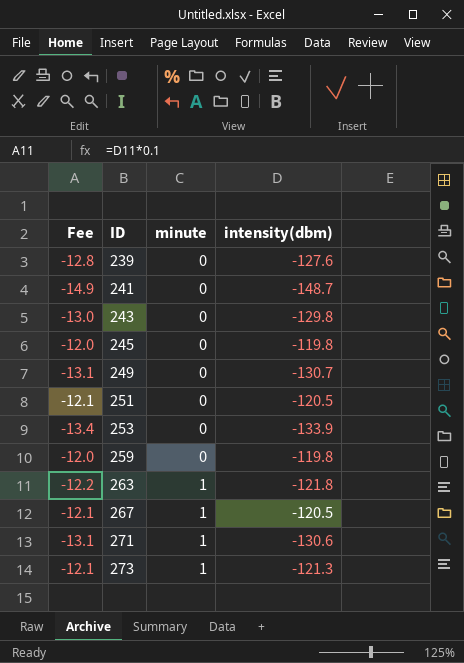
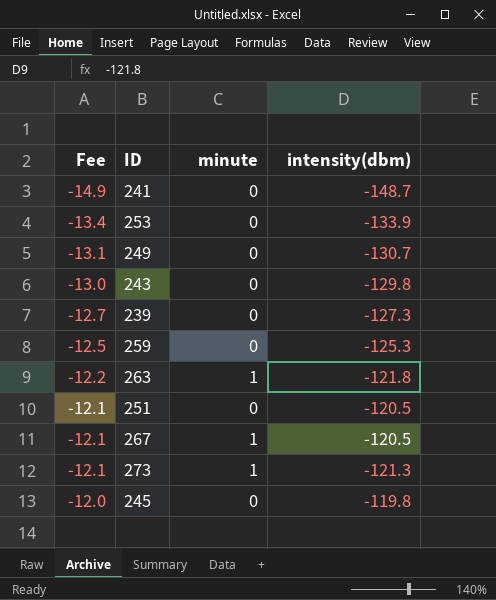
row order: ID ascending -> Fee ascending
row 271: -13.1 | 1 | -130.6 -> none
239 | Fee: -12.8 -> -12.7
239 | intensity(dbm): -127.6 -> -127.3
259 | Fee: -12.0 -> -12.5
259 | intensity(dbm): -119.8 -> -125.3

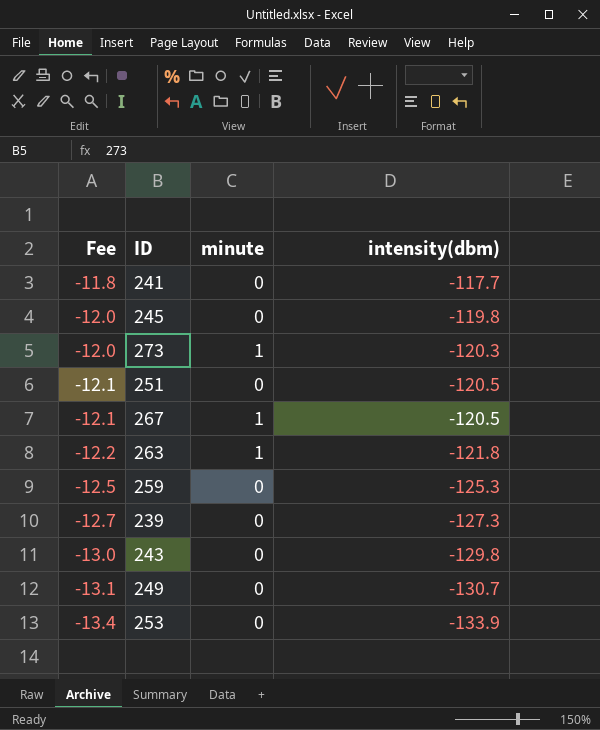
row order: Fee ascending -> Fee descending
241 | Fee: -14.9 -> -11.8
241 | intensity(dbm): -148.7 -> -117.7
273 | Fee: -12.1 -> -12.0
273 | intensity(dbm): -121.3 -> -120.3

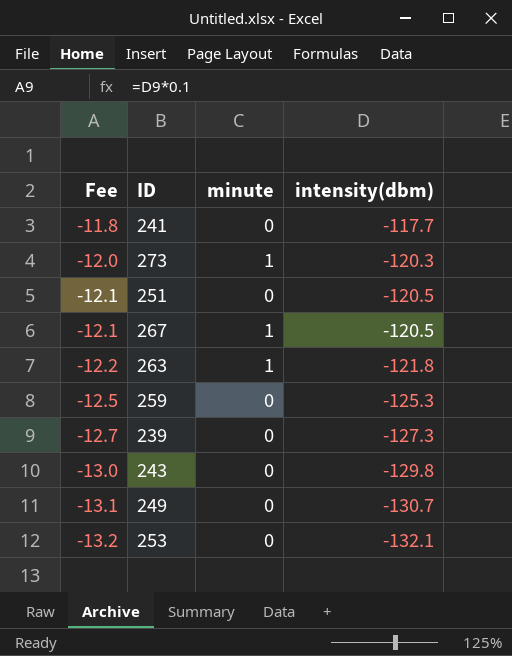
row 245: -12.0 | 0 | -119.8 -> none
253 | Fee: -13.4 -> -13.2
253 | intensity(dbm): -133.9 -> -132.1

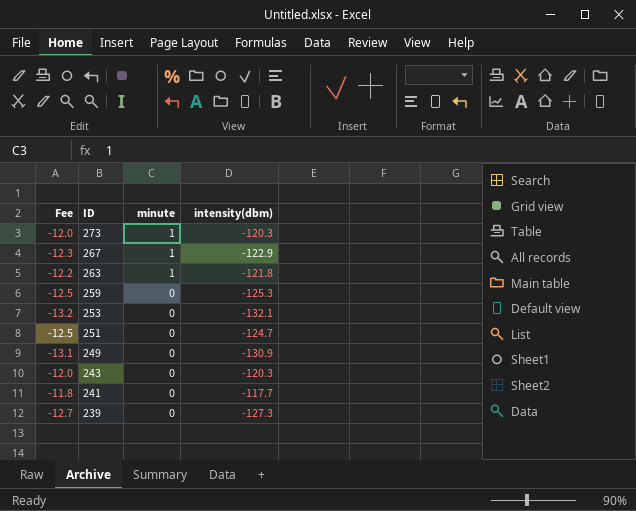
row order: Fee descending -> ID descending
267 | Fee: -12.1 -> -12.3
267 | intensity(dbm): -120.5 -> -122.9
251 | Fee: -12.1 -> -12.5
251 | intensity(dbm): -120.5 -> -124.7
249 | intensity(dbm): -130.7 -> -130.9
243 | Fee: -13.0 -> -12.0
243 | intensity(dbm): -129.8 -> -120.3

